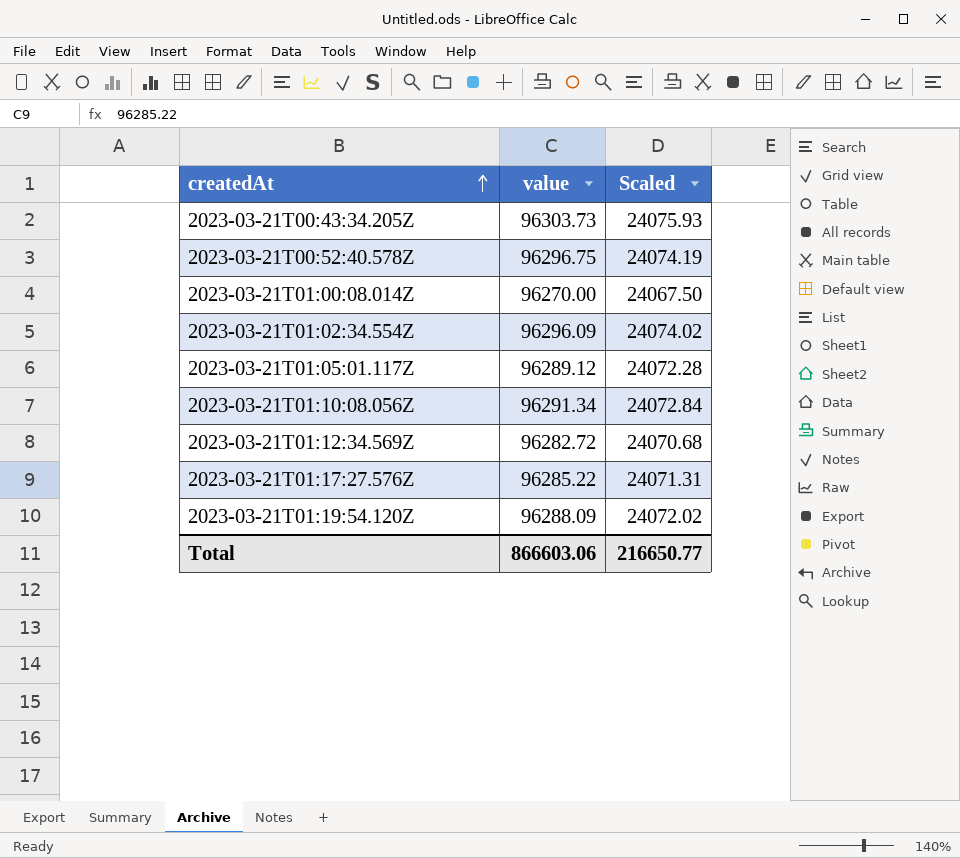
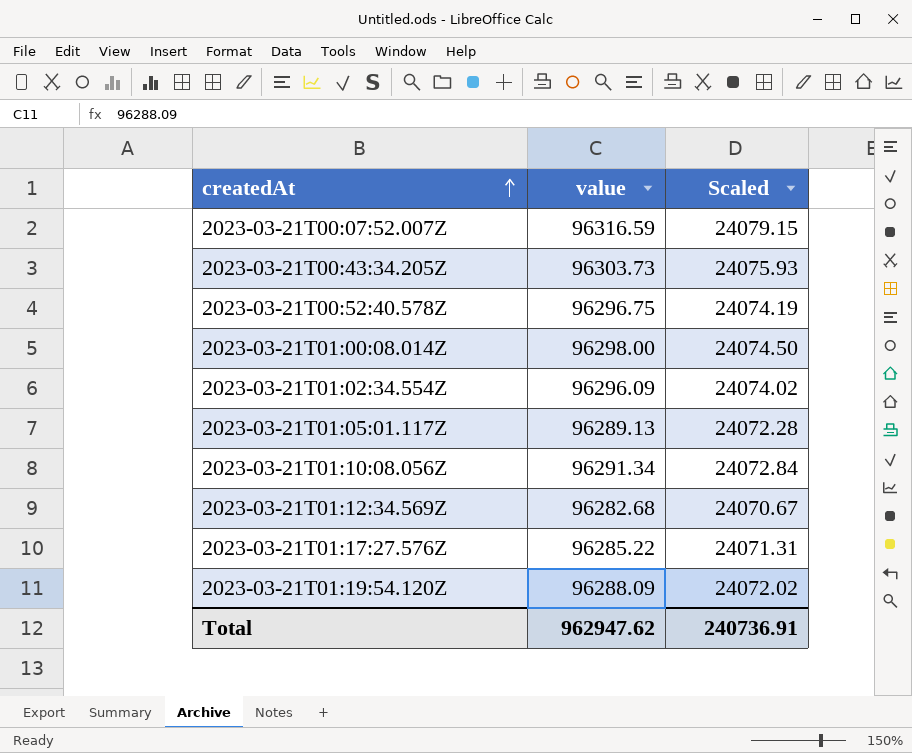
row 2023-03-21T00:07:52.007Z: none -> 96316.59 | 24079.15
2023-03-21T01:00:08.014Z | value: 96270.00 -> 96298.00
2023-03-21T01:00:08.014Z | Scaled: 24067.50 -> 24074.50
2023-03-21T01:05:01.117Z | value: 96289.12 -> 96289.13
2023-03-21T01:12:34.569Z | value: 96282.72 -> 96282.68
2023-03-21T01:12:34.569Z | Scaled: 24070.68 -> 24070.67
Total | value: 866603.06 -> 962947.62
Total | Scaled: 216650.77 -> 240736.91

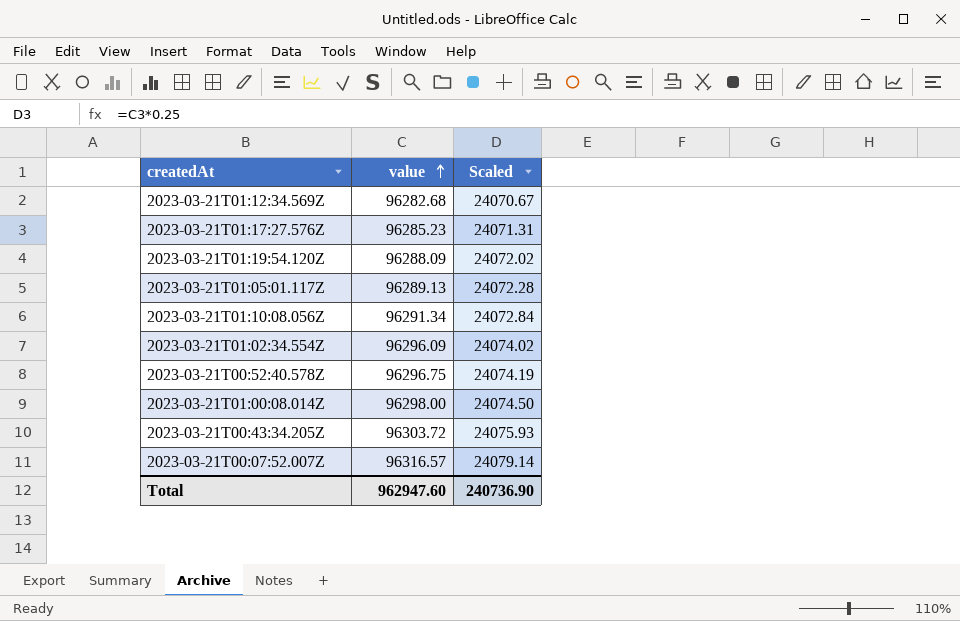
row order: createdAt ascending -> value ascending
2023-03-21T01:17:27.576Z | value: 96285.22 -> 96285.23
2023-03-21T00:43:34.205Z | value: 96303.73 -> 96303.72
2023-03-21T00:07:52.007Z | value: 96316.59 -> 96316.57
2023-03-21T00:07:52.007Z | Scaled: 24079.15 -> 24079.14
Total | value: 962947.62 -> 962947.60
Total | Scaled: 240736.91 -> 240736.90

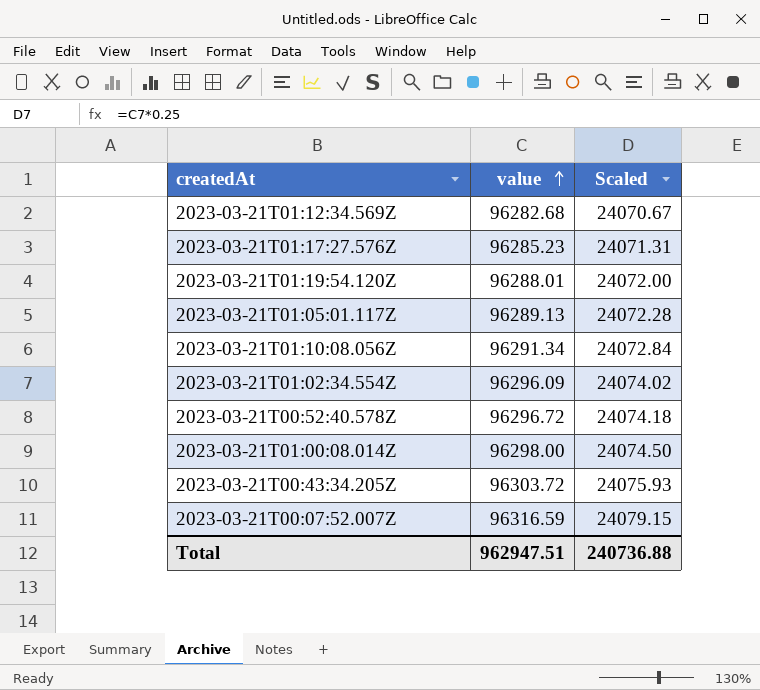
2023-03-21T01:19:54.120Z | value: 96288.09 -> 96288.01
2023-03-21T01:19:54.120Z | Scaled: 24072.02 -> 24072.00
2023-03-21T00:52:40.578Z | value: 96296.75 -> 96296.72
2023-03-21T00:52:40.578Z | Scaled: 24074.19 -> 24074.18
2023-03-21T00:07:52.007Z | value: 96316.57 -> 96316.59
2023-03-21T00:07:52.007Z | Scaled: 24079.14 -> 24079.15
Total | value: 962947.60 -> 962947.51
Total | Scaled: 240736.90 -> 240736.88

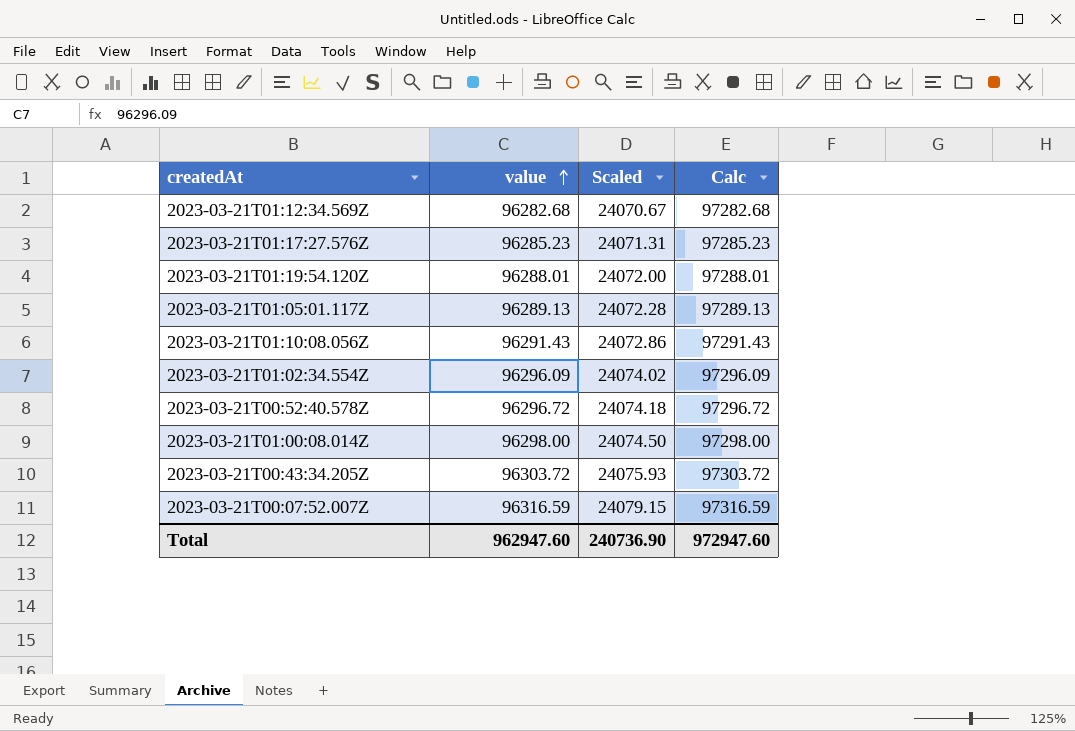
column Calc | formula: none -> [value] + 1000
2023-03-21T01:10:08.056Z | value: 96291.34 -> 96291.43
2023-03-21T01:10:08.056Z | Scaled: 24072.84 -> 24072.86
Total | value: 962947.51 -> 962947.60
Total | Scaled: 240736.88 -> 240736.90

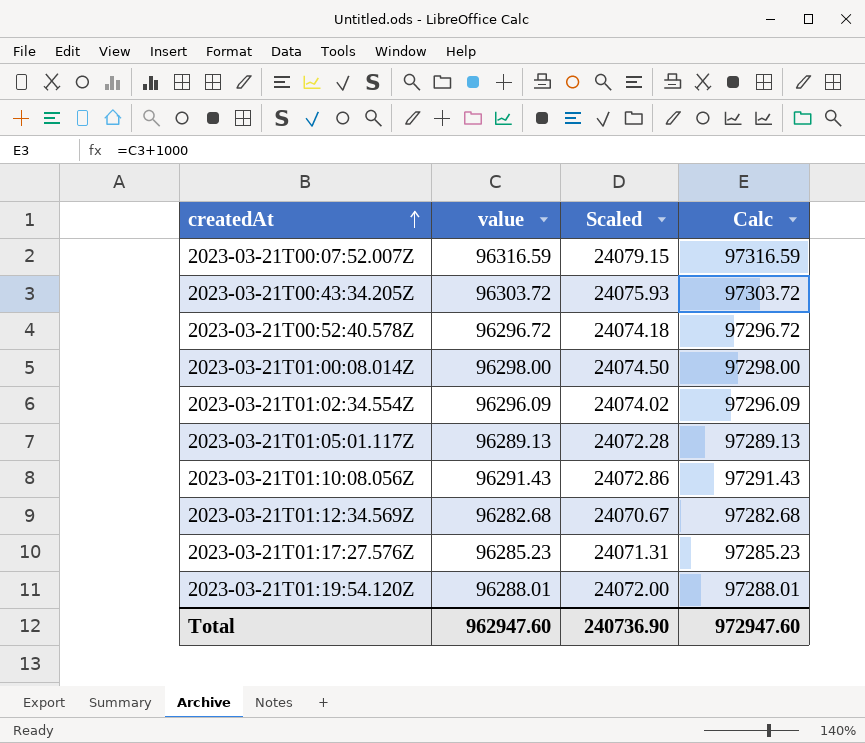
row order: value ascending -> createdAt ascending

